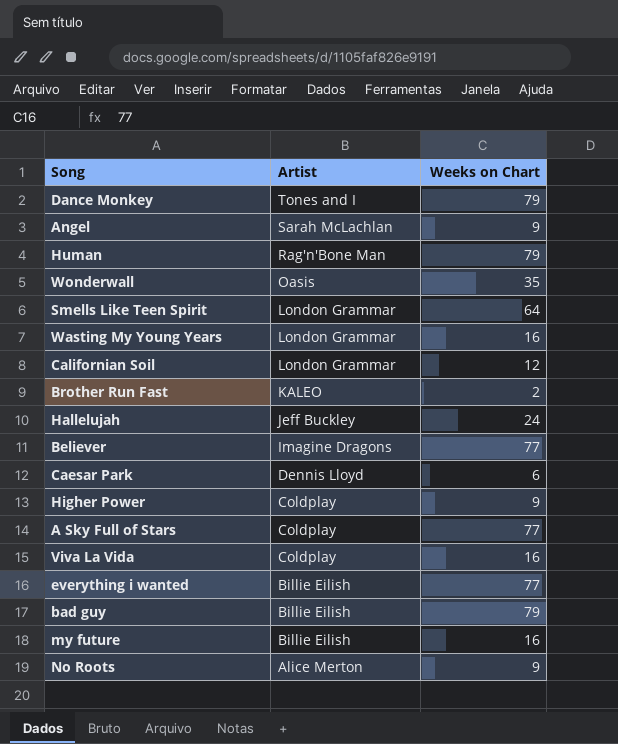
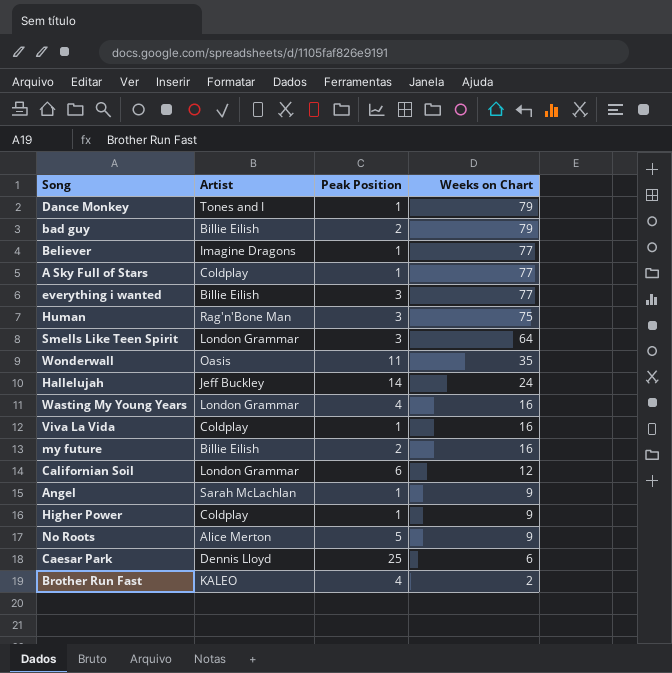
row order: Artist descending -> Weeks on Chart descending
column Peak Position | position: none -> 3
Human | Weeks on Chart: 79 -> 75

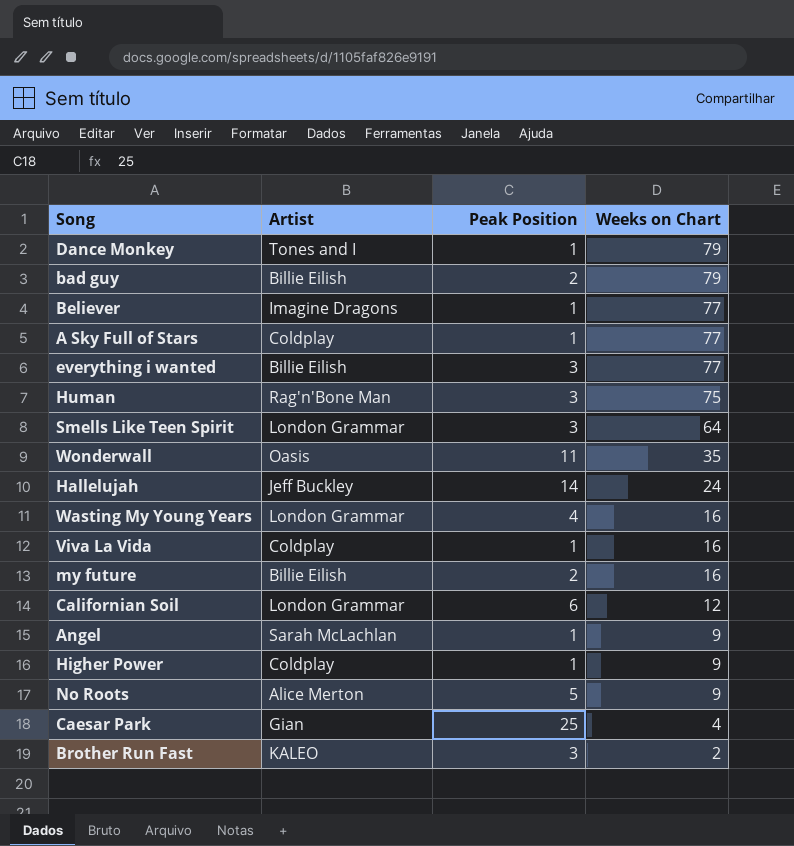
Caesar Park | Artist: Dennis Lloyd -> Gian
Caesar Park | Weeks on Chart: 6 -> 4
Brother Run Fast | Peak Position: 4 -> 3

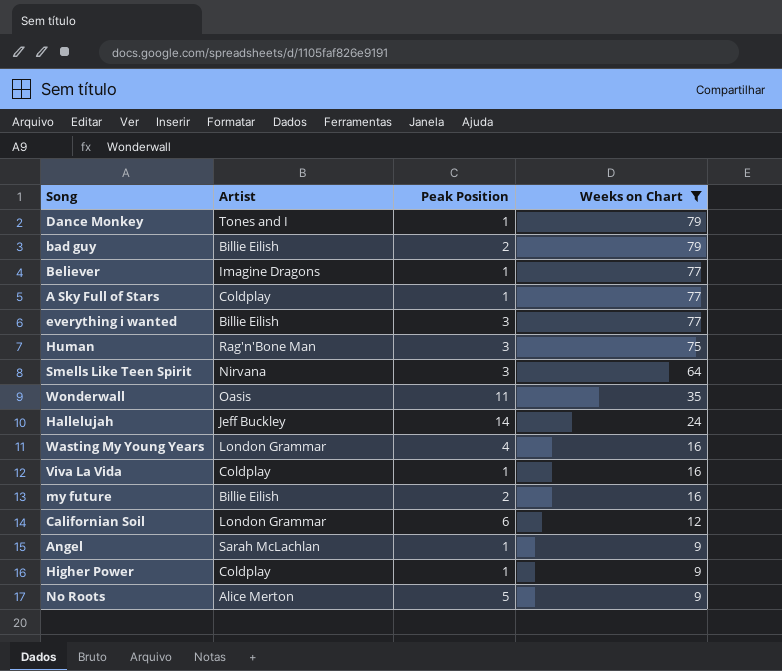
filter: none -> Weeks on Chart >= 9
Smells Like Teen Spirit | Artist: London Grammar -> Nirvana

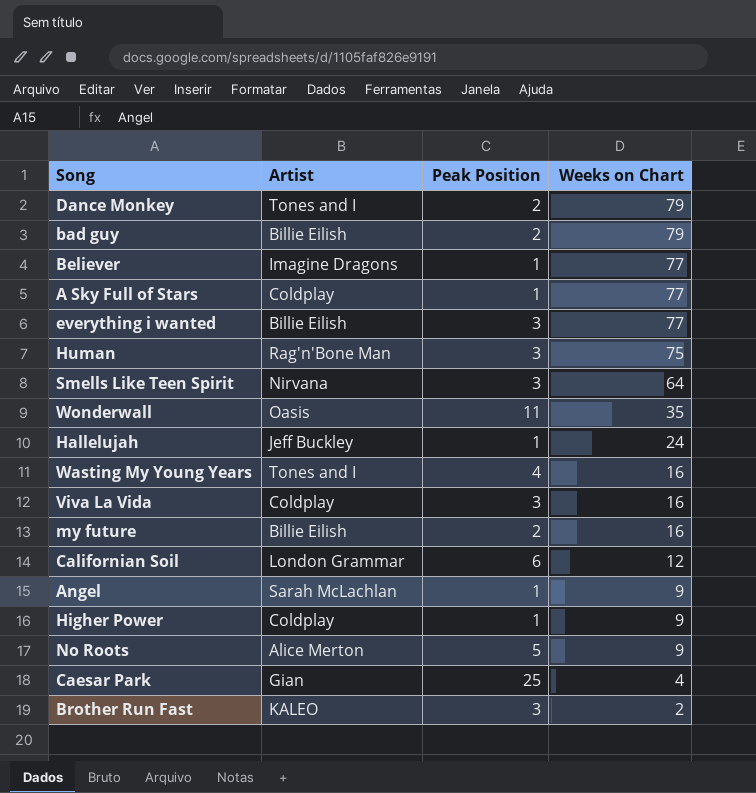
filter: Weeks on Chart >= 9 -> none
Dance Monkey | Peak Position: 1 -> 2
Hallelujah | Peak Position: 14 -> 1
Wasting My Young Years | Artist: London Grammar -> Tones and I
Viva La Vida | Peak Position: 1 -> 3

